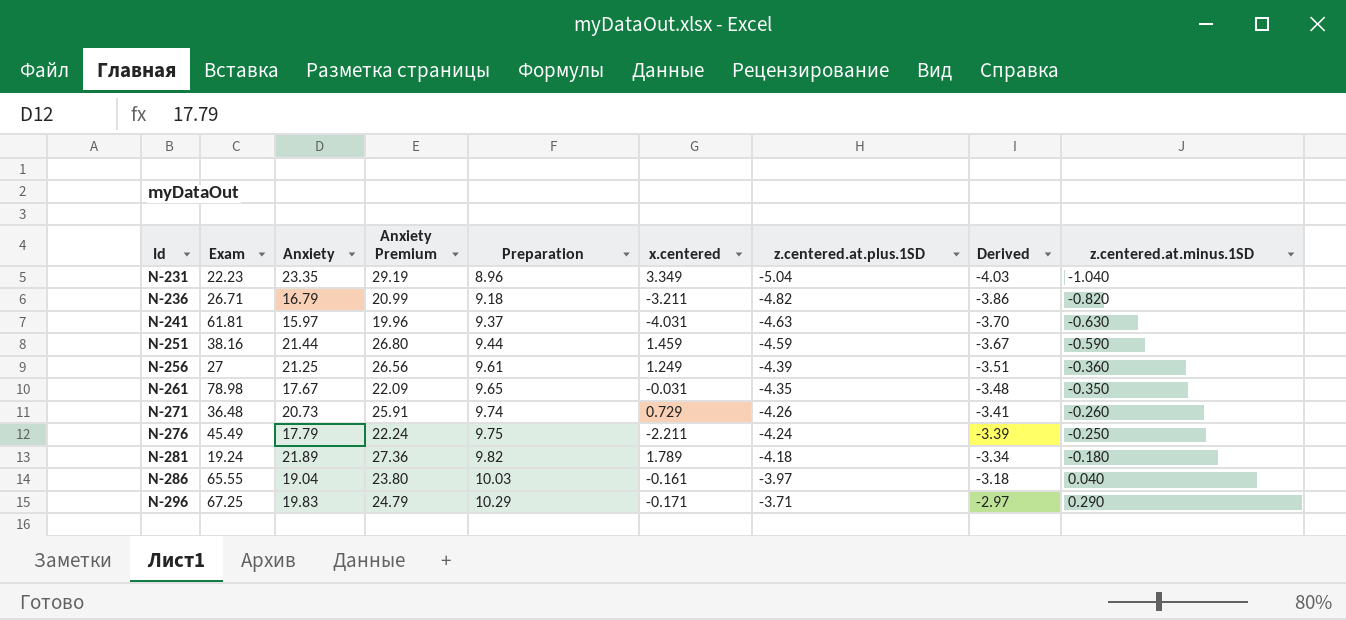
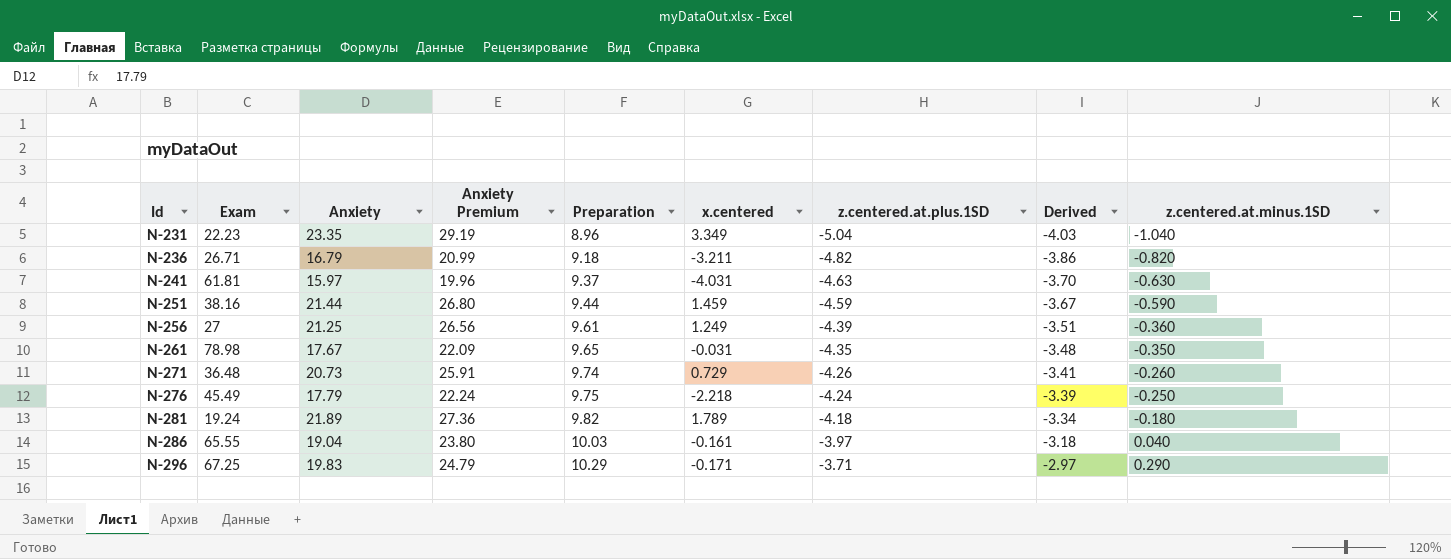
N-276 | x.centered: -2.211 -> -2.218

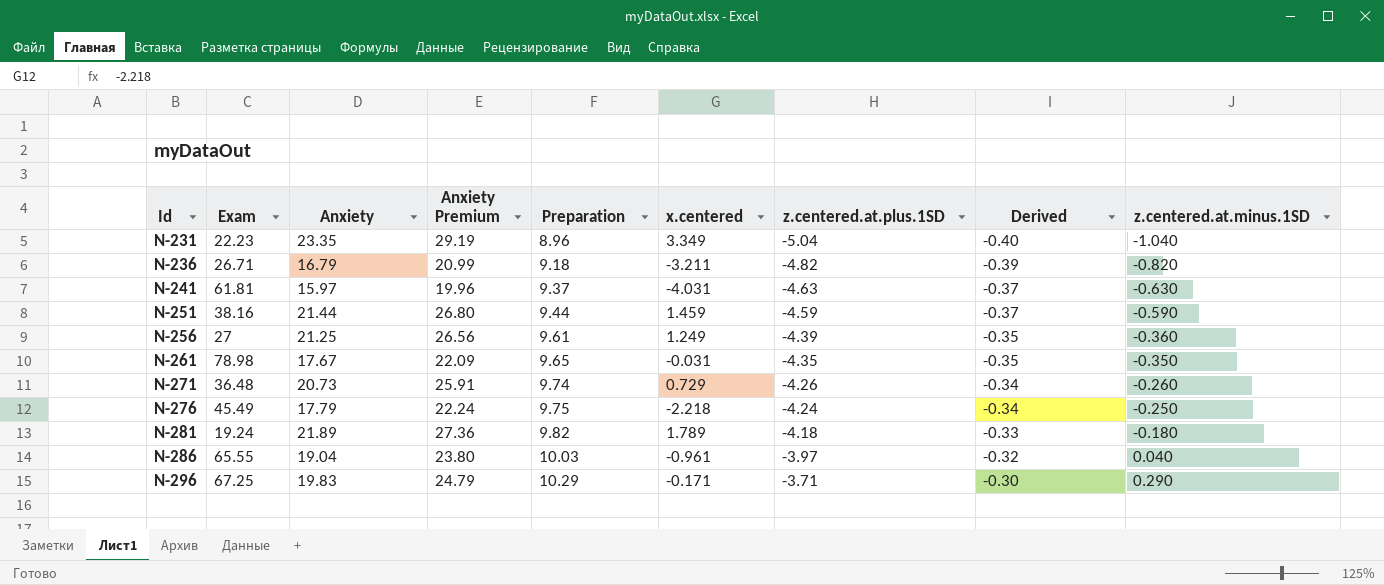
column Derived | formula: [z.centered.at.plus.1SD] * 0.8 -> [z.centered.at.plus.1SD] * 0.08
N-286 | x.centered: -0.161 -> -0.961

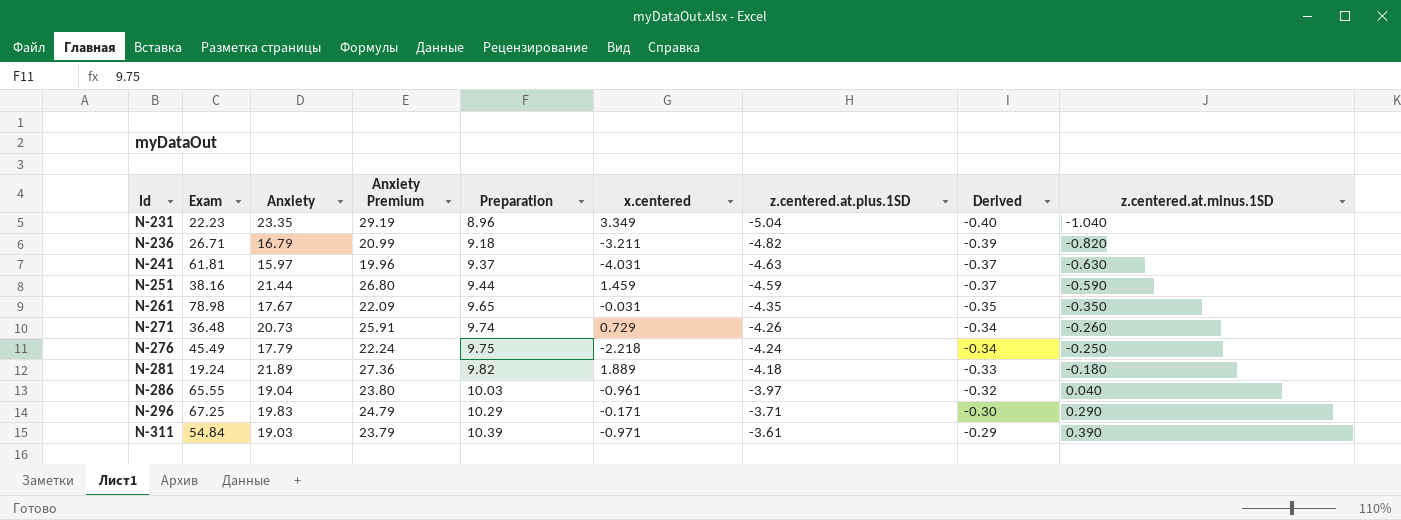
row N-256: 27 | 21.25 | 26.56 | 9.61 | 1.249 | -4.39 | -0.35 | -0.360 -> none
N-281 | x.centered: 1.789 -> 1.889
row N-311: none -> 54.84 | 19.03 | 23.79 | 10.39 | -0.971 | -3.61 | -0.29 | 0.390

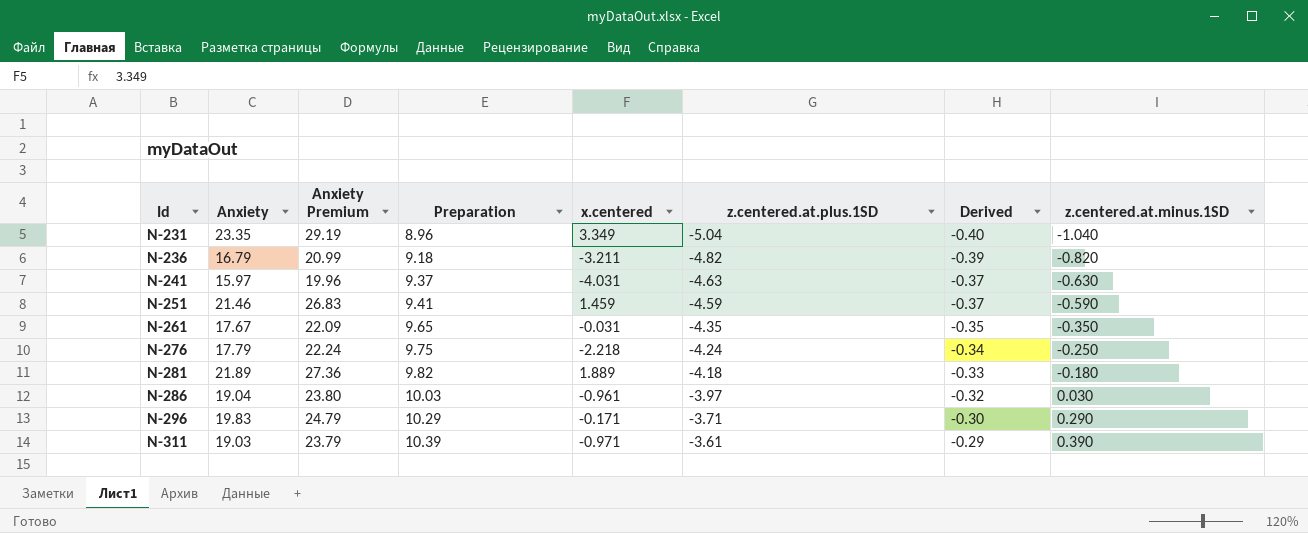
column Exam | position: 2 -> none
row N-271: 36.48 | 20.73 | 25.91 | 9.74 | 0.729 | -4.26 | -0.34 | -0.260 -> none
N-251 | Anxiety: 21.44 -> 21.46
N-251 | Anxiety Premium: 26.80 -> 26.83
N-251 | Preparation: 9.44 -> 9.41
N-286 | z.centered.at.minus.1SD: 0.040 -> 0.030

